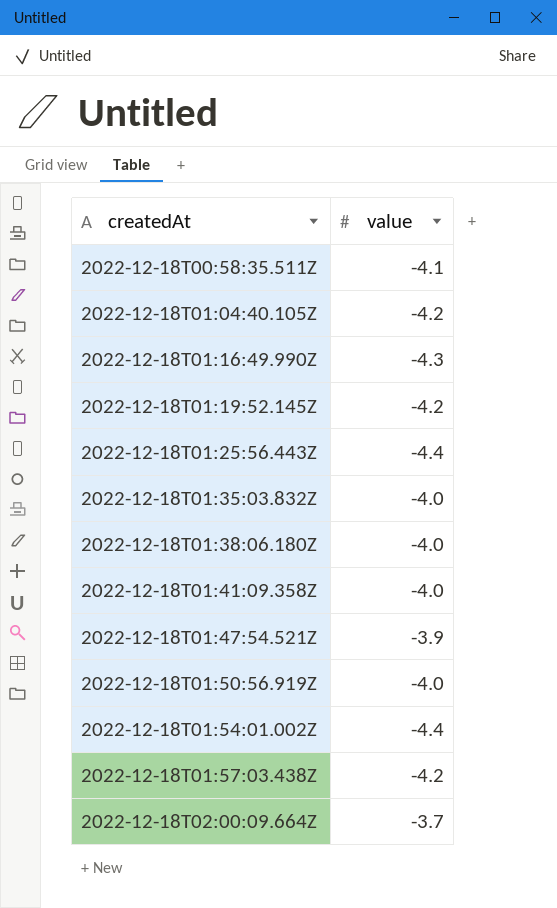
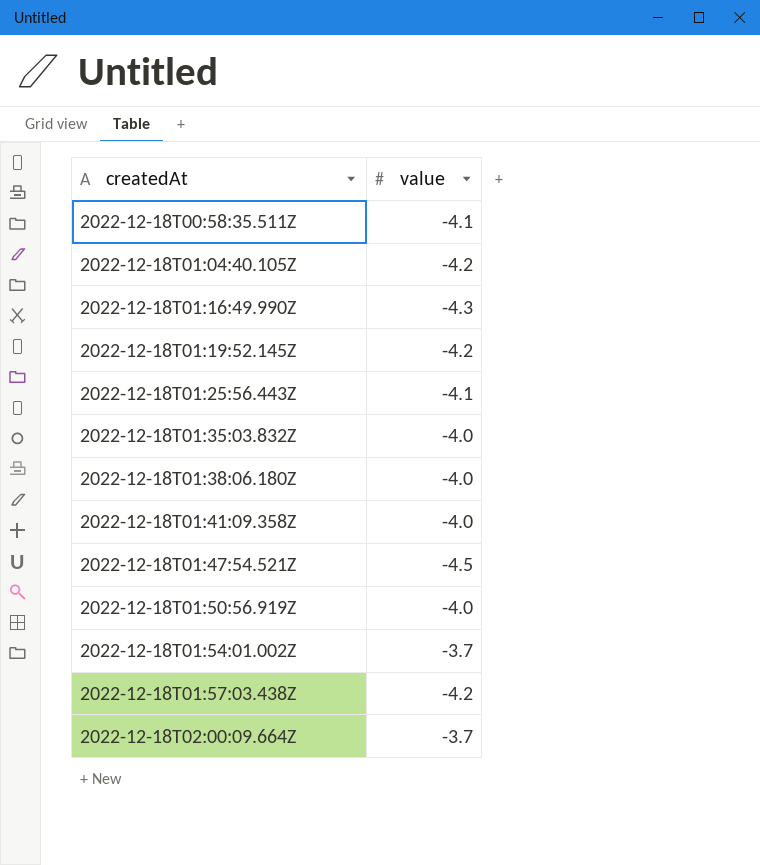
2022-12-18T01:25:56.443Z | value: -4.4 -> -4.1
2022-12-18T01:47:54.521Z | value: -3.9 -> -4.5
2022-12-18T01:54:01.002Z | value: -4.4 -> -3.7

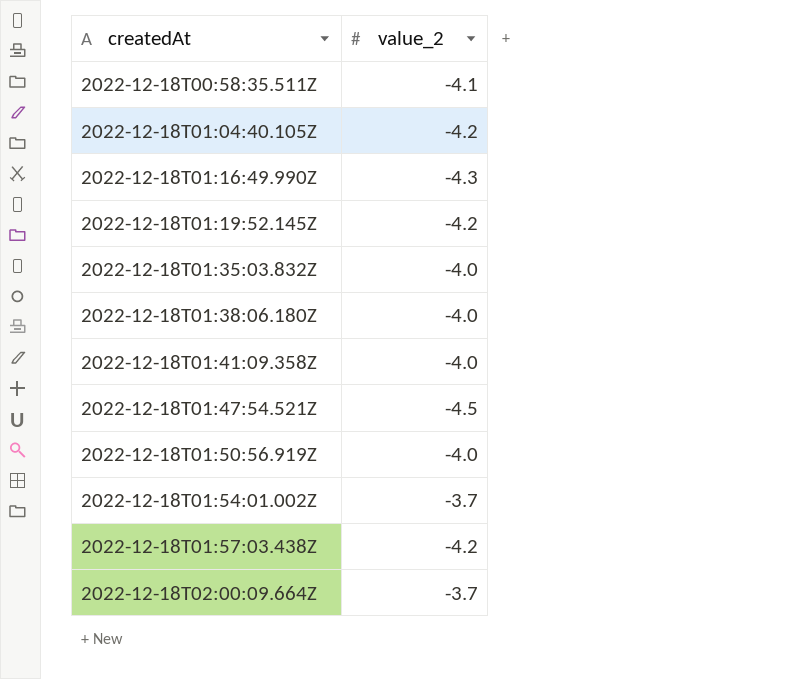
column name: value -> value_2
row 2022-12-18T01:25:56.443Z: -4.1 -> none

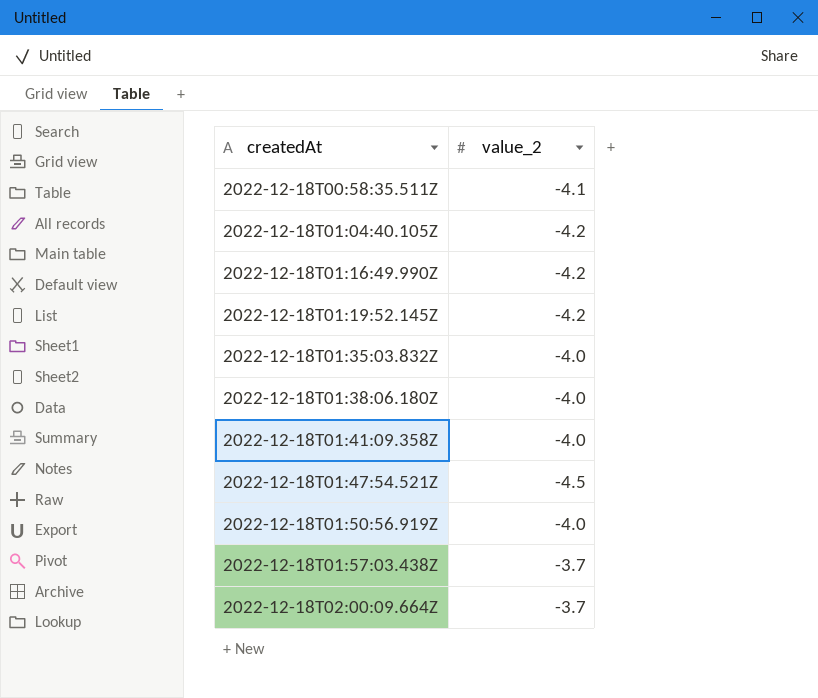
row 2022-12-18T01:54:01.002Z: -3.7 -> none
2022-12-18T01:16:49.990Z | value_2: -4.3 -> -4.2
2022-12-18T01:57:03.438Z | value_2: -4.2 -> -3.7

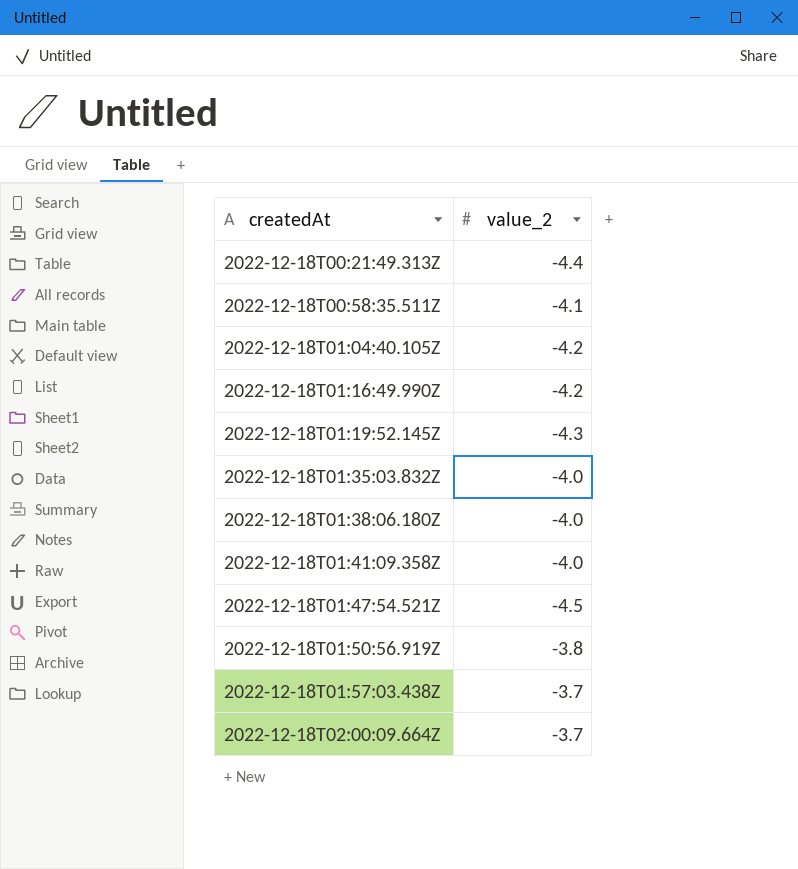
row 2022-12-18T00:21:49.313Z: none -> -4.4
2022-12-18T01:19:52.145Z | value_2: -4.2 -> -4.3
2022-12-18T01:50:56.919Z | value_2: -4.0 -> -3.8

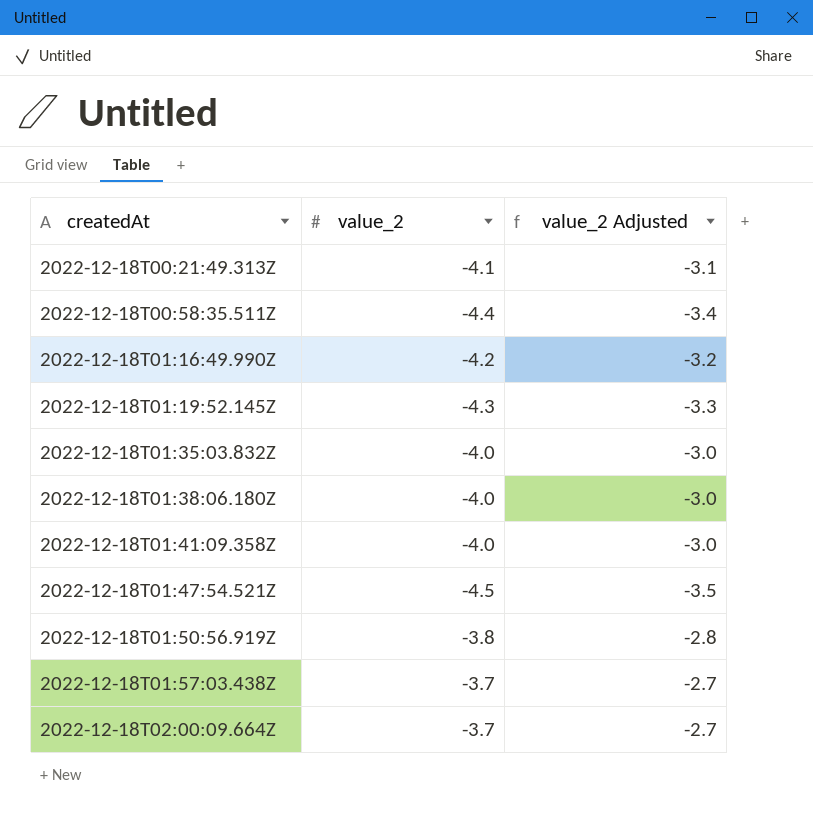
column value_2 Adjusted | formula: none -> [value_2] + 1
row 2022-12-18T01:04:40.105Z: -4.2 -> none
2022-12-18T00:21:49.313Z | value_2: -4.4 -> -4.1
2022-12-18T00:58:35.511Z | value_2: -4.1 -> -4.4

